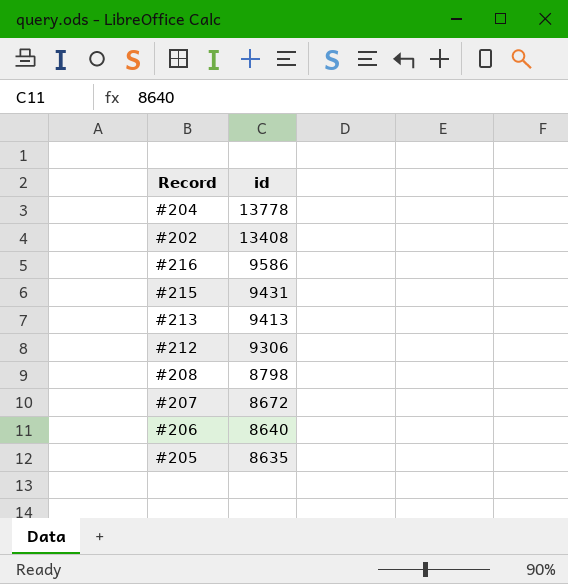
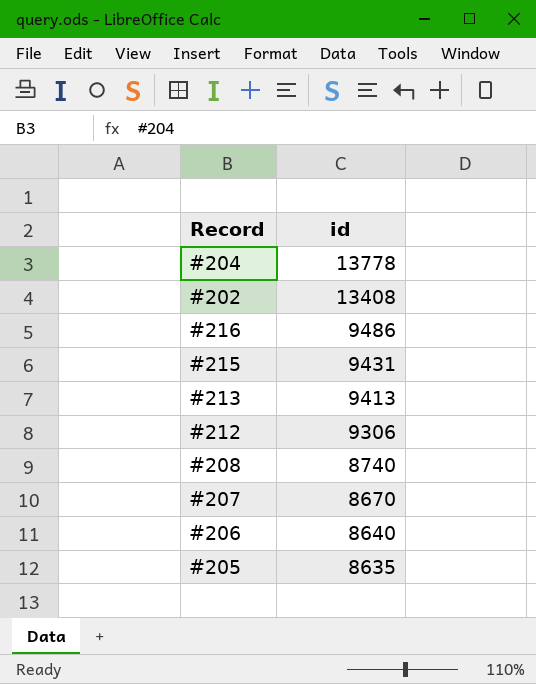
#216 | id: 9586 -> 9486
#208 | id: 8798 -> 8740
#207 | id: 8672 -> 8670

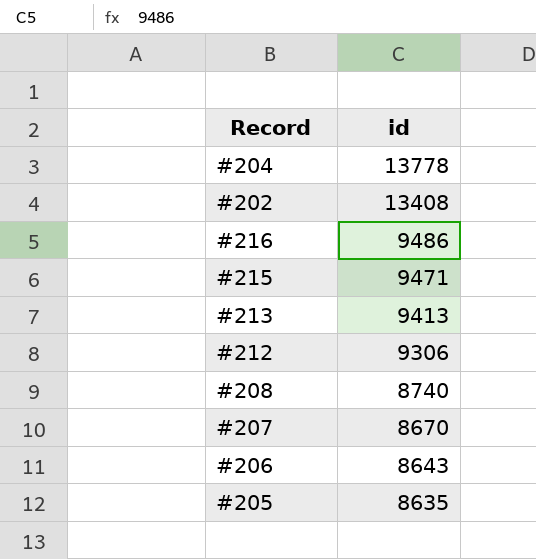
#215 | id: 9431 -> 9471
#206 | id: 8640 -> 8643

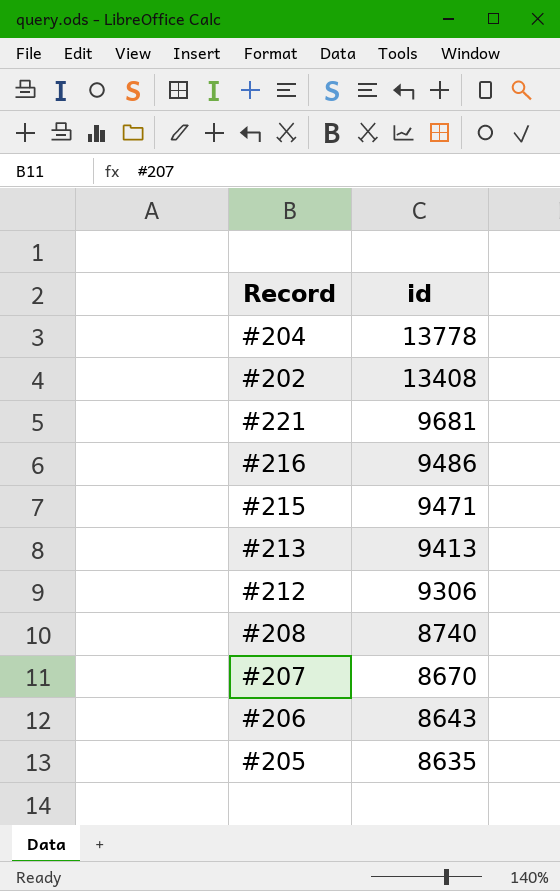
row #221: none -> 9681

